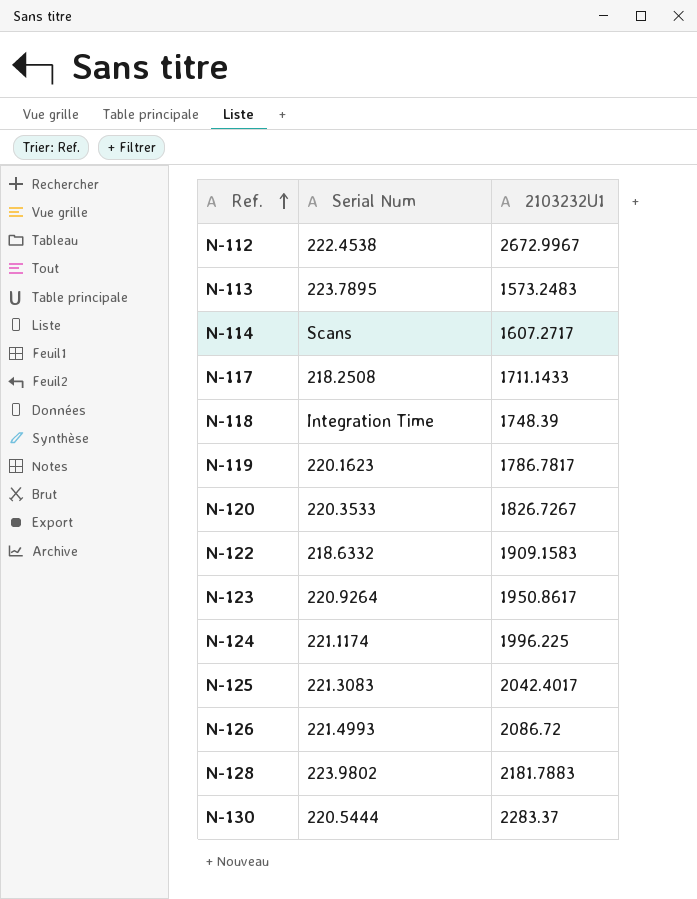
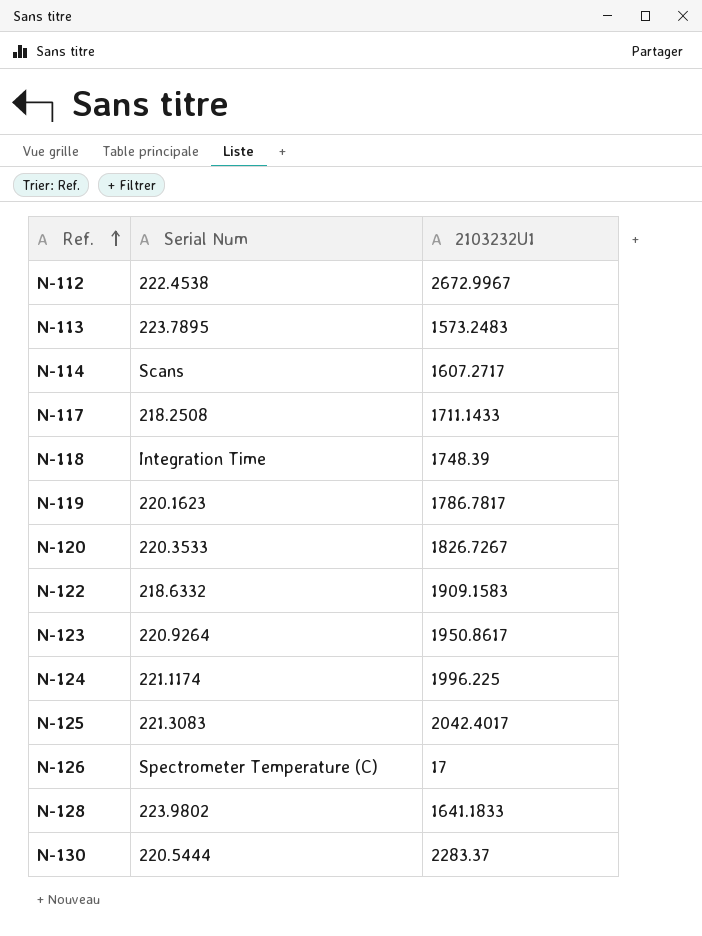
N-126 | Serial Num: 221.4993 -> Spectrometer Temperature (C)
N-126 | 2103232U1: 2086.72 -> 17
N-128 | 2103232U1: 2181.7883 -> 1641.1833

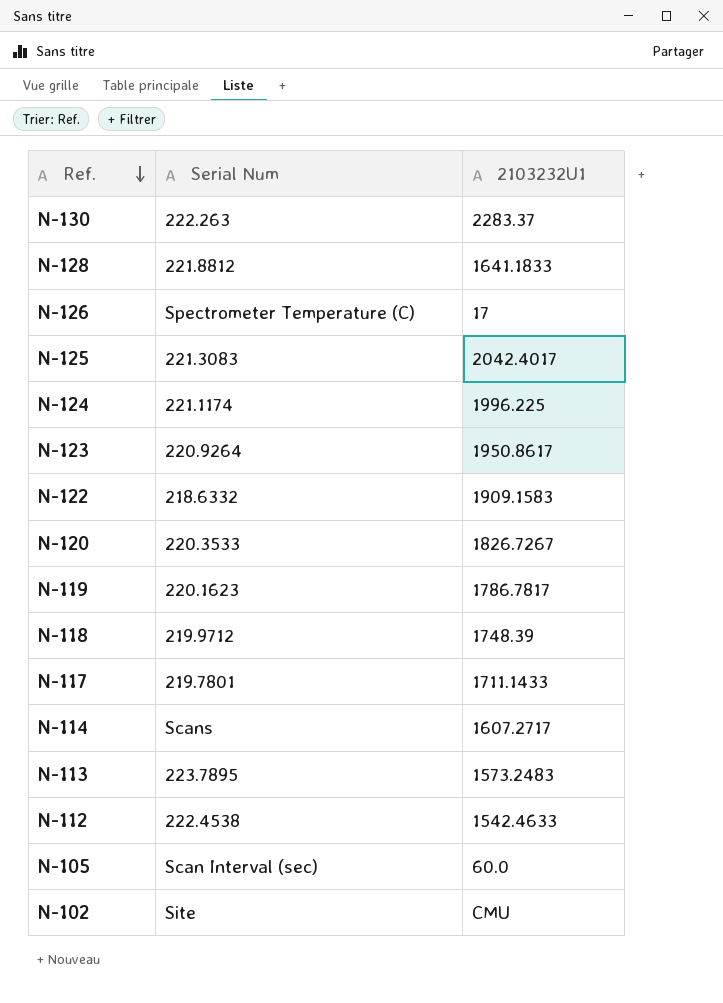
row order: Ref. ascending -> Ref. descending
N-130 | Serial Num: 220.5444 -> 222.263
N-128 | Serial Num: 223.9802 -> 221.8812
N-118 | Serial Num: Integration Time -> 219.9712
N-117 | Serial Num: 218.2508 -> 219.7801
N-112 | 2103232U1: 2672.9967 -> 1542.4633
row N-105: none -> Scan Interval (sec) | 60.0
row N-102: none -> Site | CMU

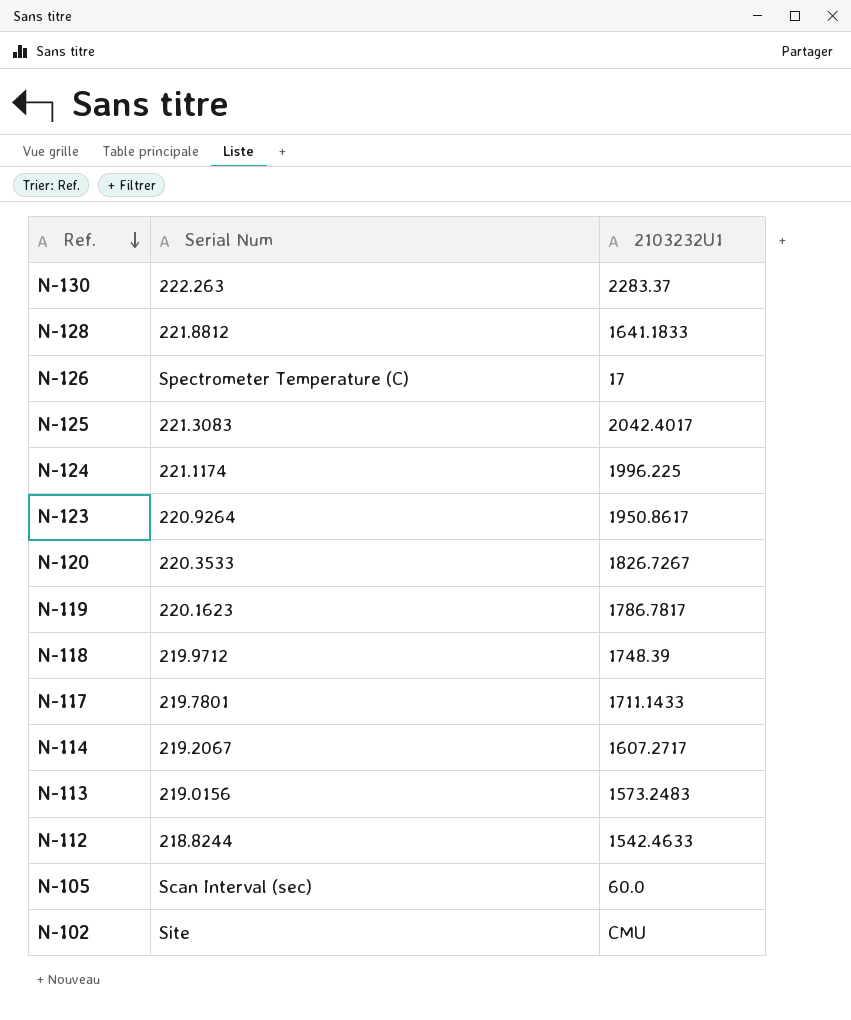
row N-122: 218.6332 | 1909.1583 -> none
N-114 | Serial Num: Scans -> 219.2067
N-113 | Serial Num: 223.7895 -> 219.0156
N-112 | Serial Num: 222.4538 -> 218.8244

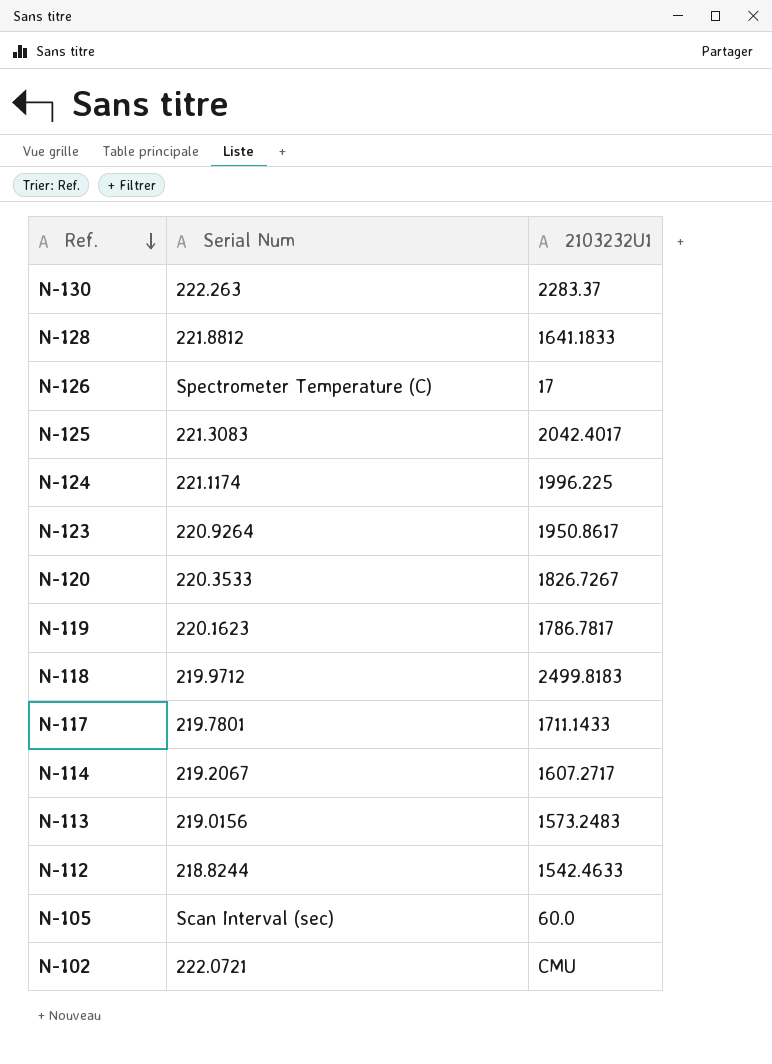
N-118 | 2103232U1: 1748.39 -> 2499.8183
N-102 | Serial Num: Site -> 222.0721

